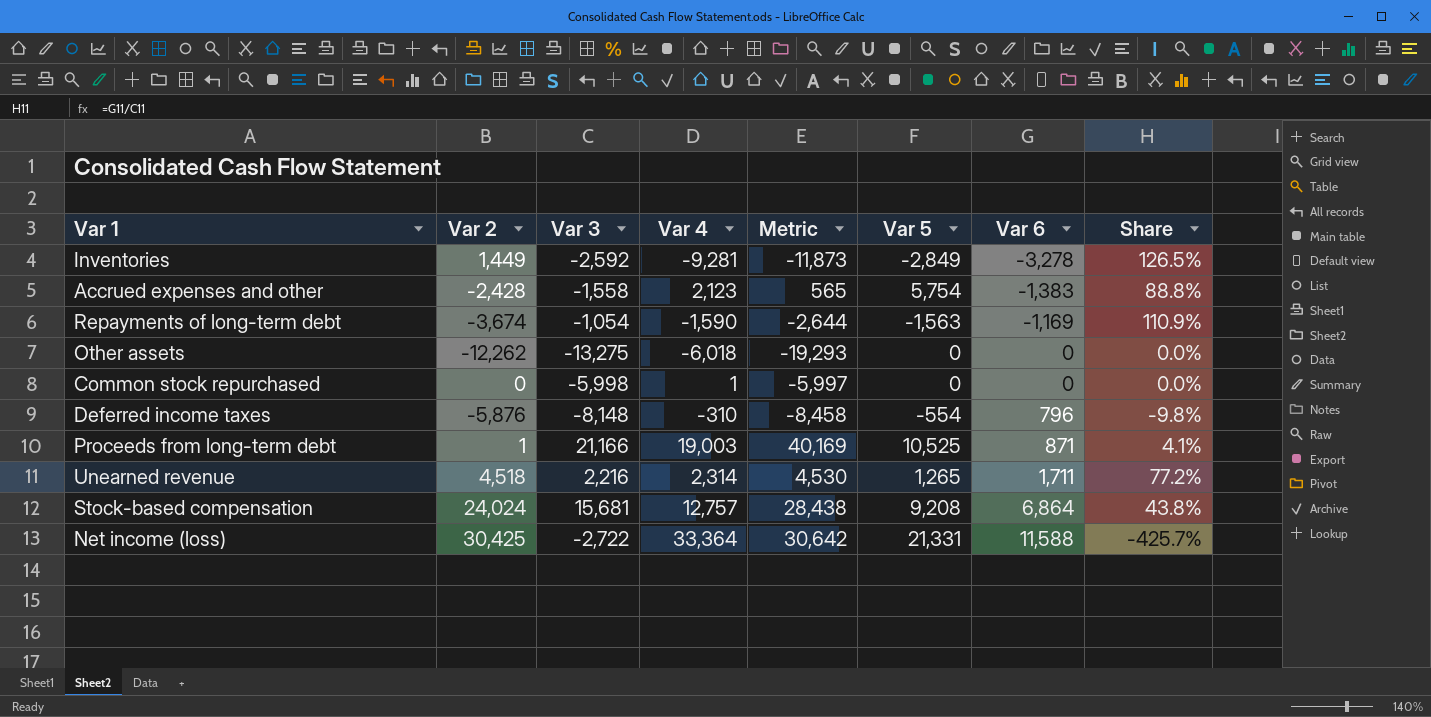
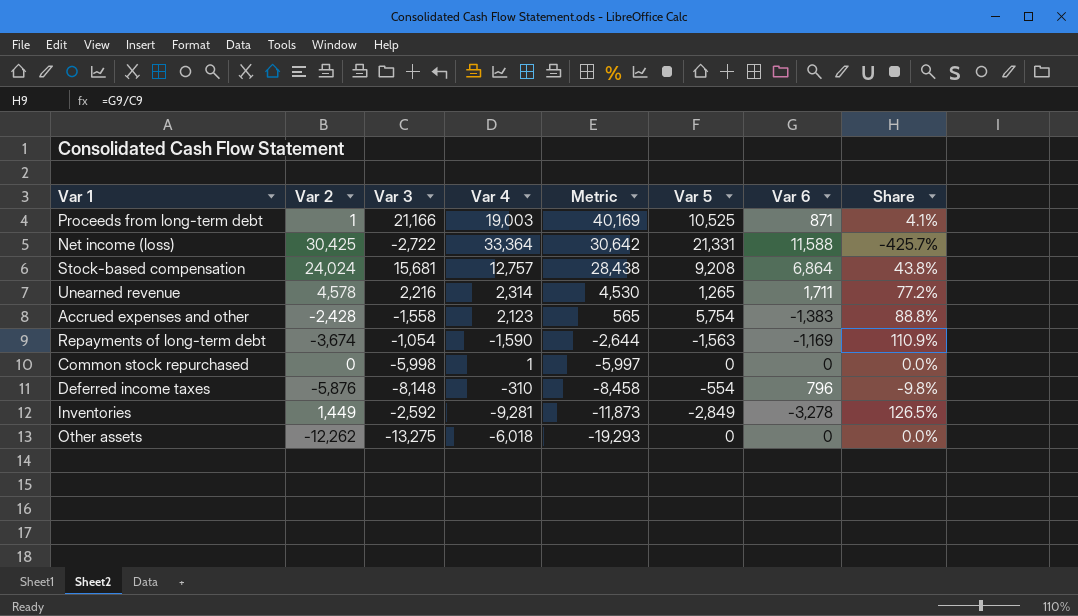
row order: Var 6 ascending -> Metric descending
Unearned revenue | Var 2: 4,518 -> 4,578

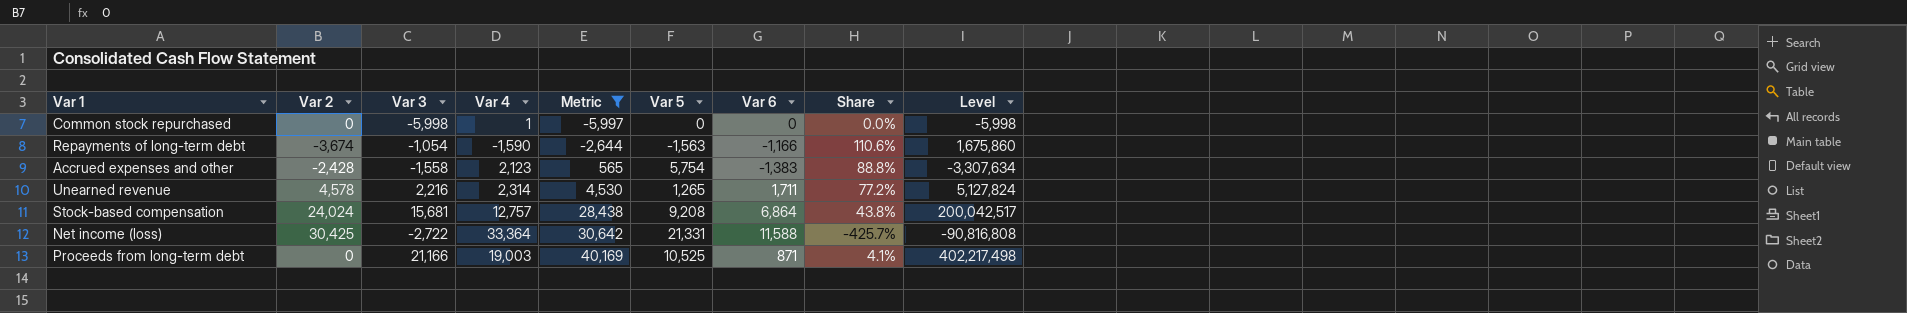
filter: none -> Metric >= -5,997
row order: Metric descending -> Metric ascending
column Level | formula: none -> [Var 3] * [Var 4]
Repayments of long-term debt | Var 6: -1,169 -> -1,166
Repayments of long-term debt | Share: 110.9% -> 110.6%
Proceeds from long-term debt | Var 2: 1 -> 0

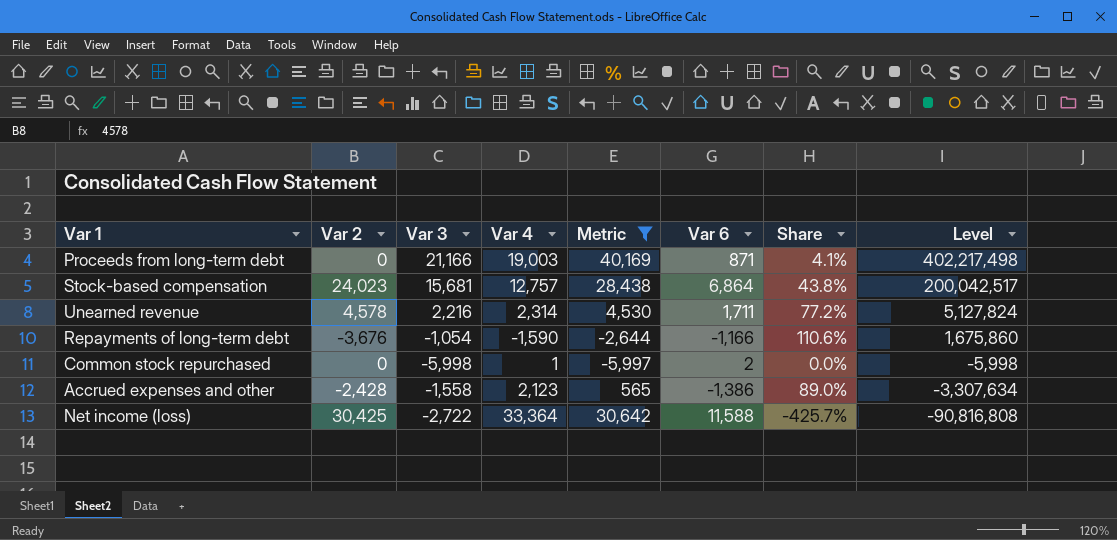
row order: Metric ascending -> Level descending
column Var 5 | position: 6 -> none
Stock-based compensation | Var 2: 24,024 -> 24,023
Repayments of long-term debt | Var 2: -3,674 -> -3,676
Common stock repurchased | Var 6: 0 -> 2
Accrued expenses and other | Var 6: -1,383 -> -1,386
Accrued expenses and other | Share: 88.8% -> 89.0%

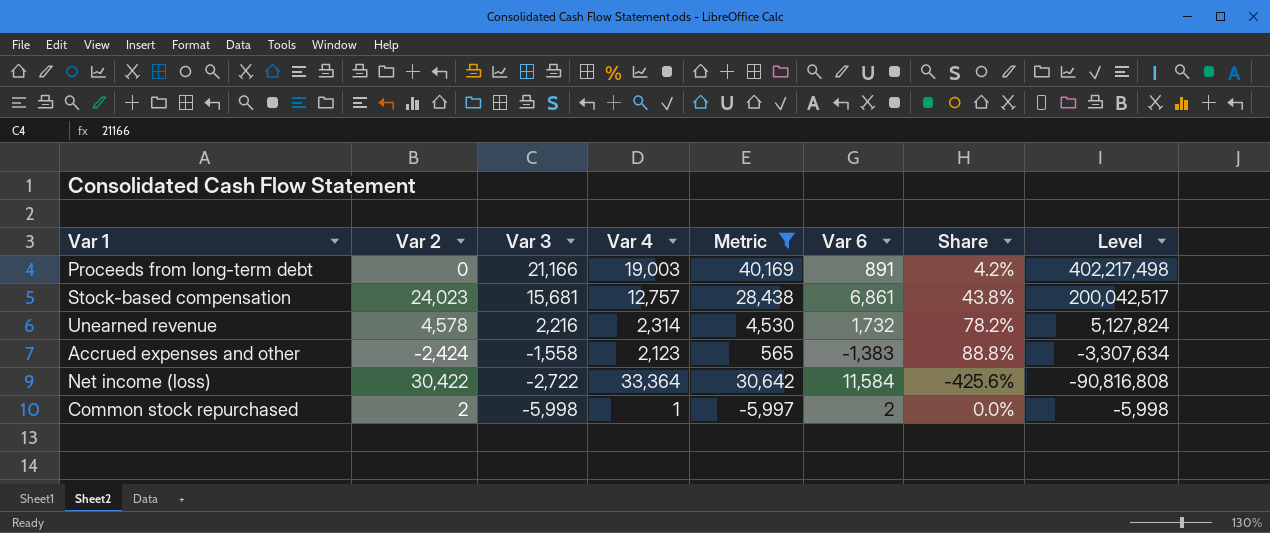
row order: Level descending -> Var 3 descending
row Repayments of long-term debt: -3,676 | -1,054 | -1,590 | -2,644 | -1,166 | 110.6% | 1,675,860 -> none
Proceeds from long-term debt | Var 6: 871 -> 891
Proceeds from long-term debt | Share: 4.1% -> 4.2%
Stock-based compensation | Var 6: 6,864 -> 6,861
Unearned revenue | Var 6: 1,711 -> 1,732
Unearned revenue | Share: 77.2% -> 78.2%
Accrued expenses and other | Var 2: -2,428 -> -2,424
Accrued expenses and other | Var 6: -1,386 -> -1,383
Accrued expenses and other | Share: 89.0% -> 88.8%
Net income (loss) | Var 2: 30,425 -> 30,422
Net income (loss) | Var 6: 11,588 -> 11,584
Net income (loss) | Share: -425.7% -> -425.6%
Common stock repurchased | Var 2: 0 -> 2

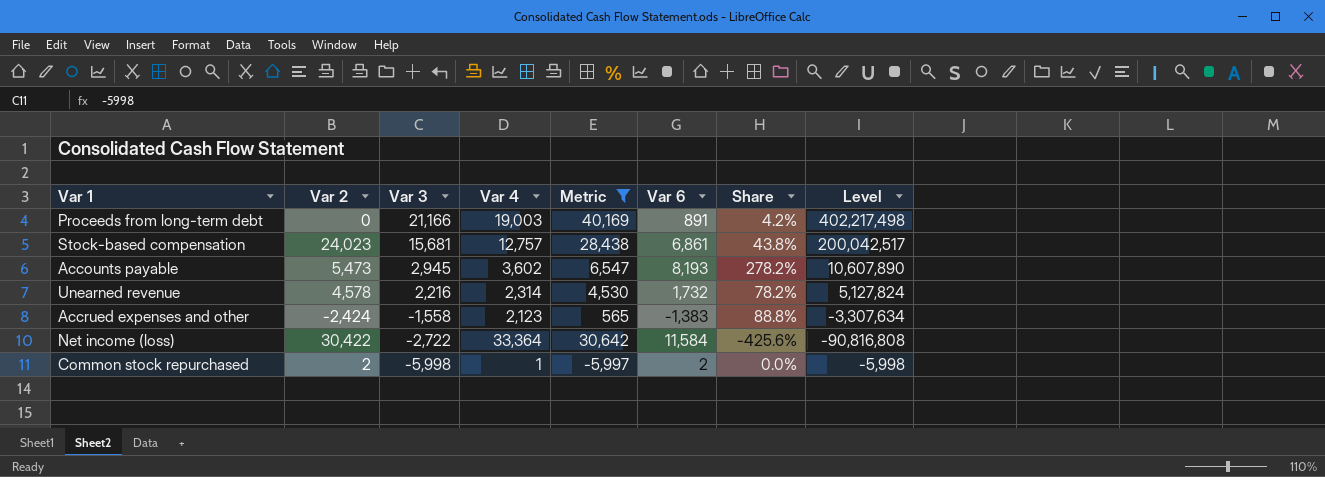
row Accounts payable: none -> 5,473 | 2,945 | 3,602 | 6,547 | 8,193 | 278.2% | 10,607,890

